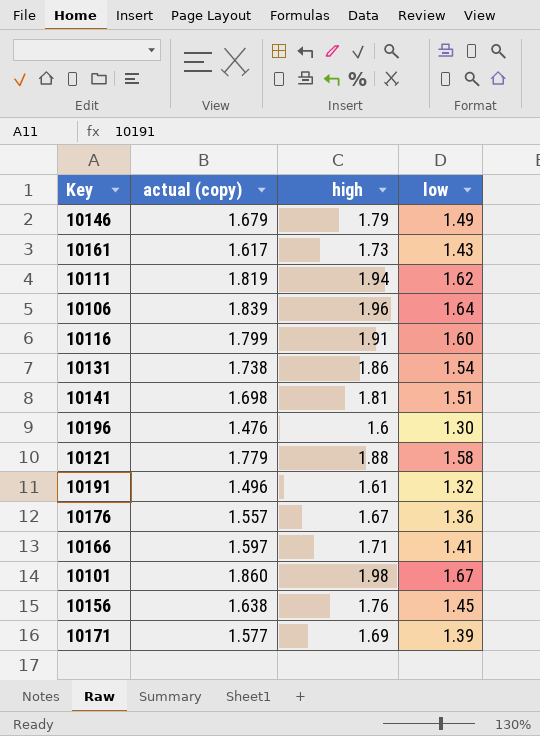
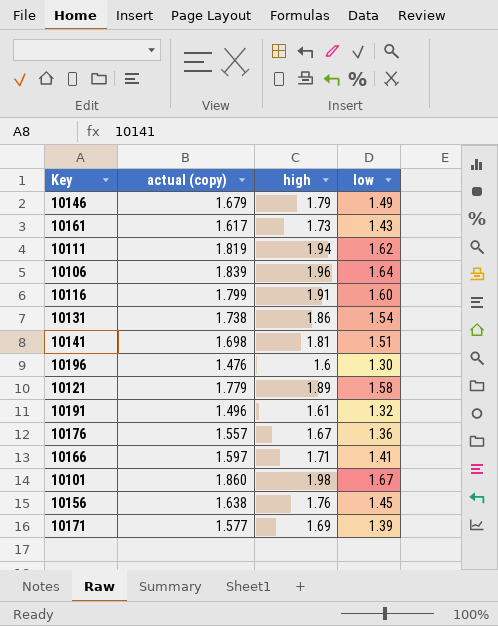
10121 | high: 1.88 -> 1.89

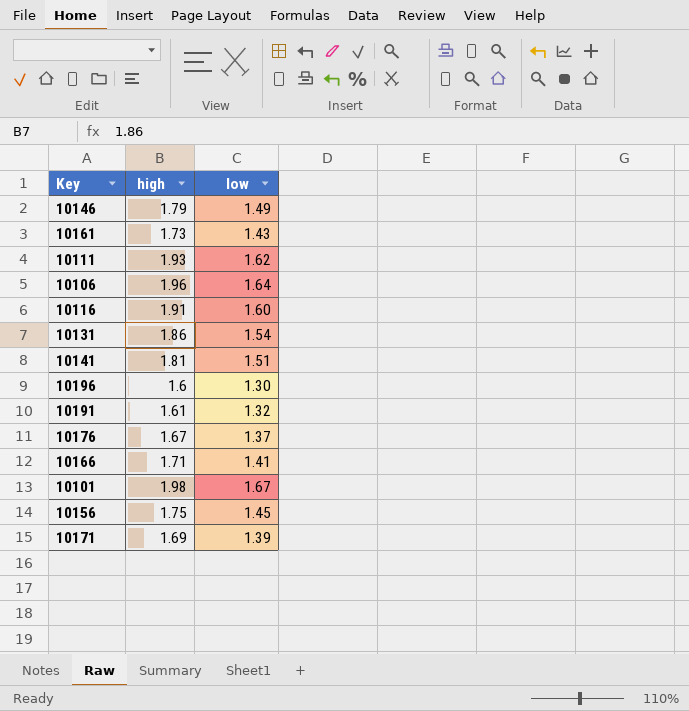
column actual (copy) | position: 2 -> none
row 10121: 1.779 | 1.89 | 1.58 -> none
10111 | high: 1.94 -> 1.93
10176 | low: 1.36 -> 1.37
10156 | high: 1.76 -> 1.75

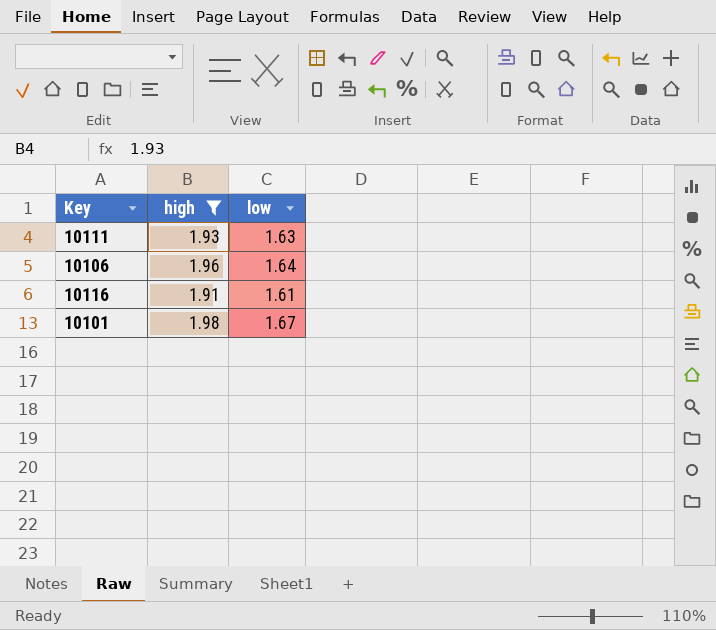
filter: none -> high >= 1.91
10111 | low: 1.62 -> 1.63
10116 | low: 1.60 -> 1.61

